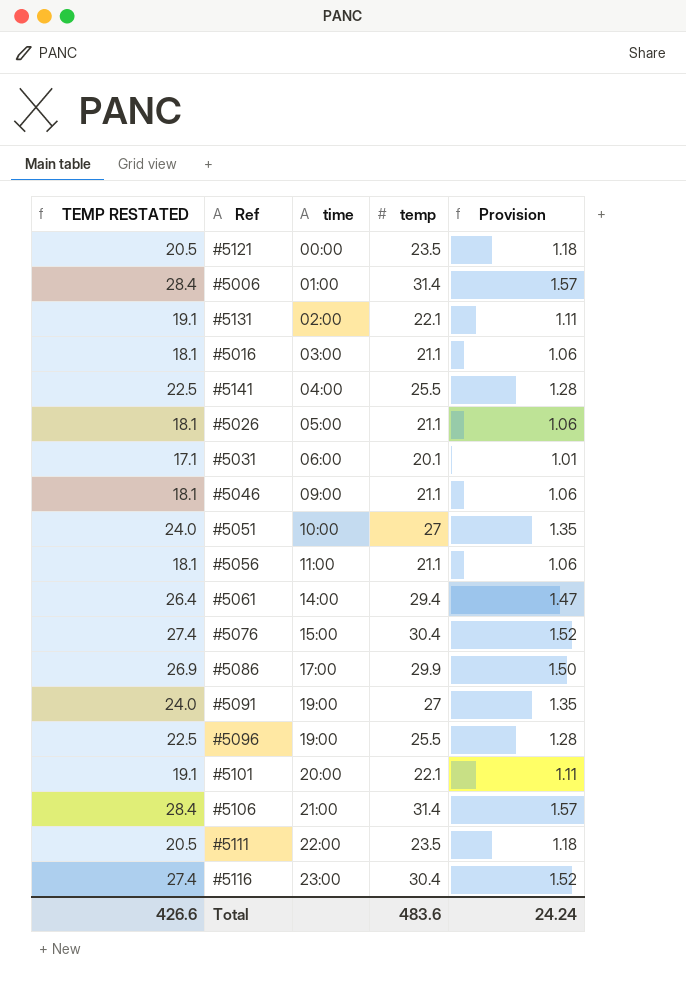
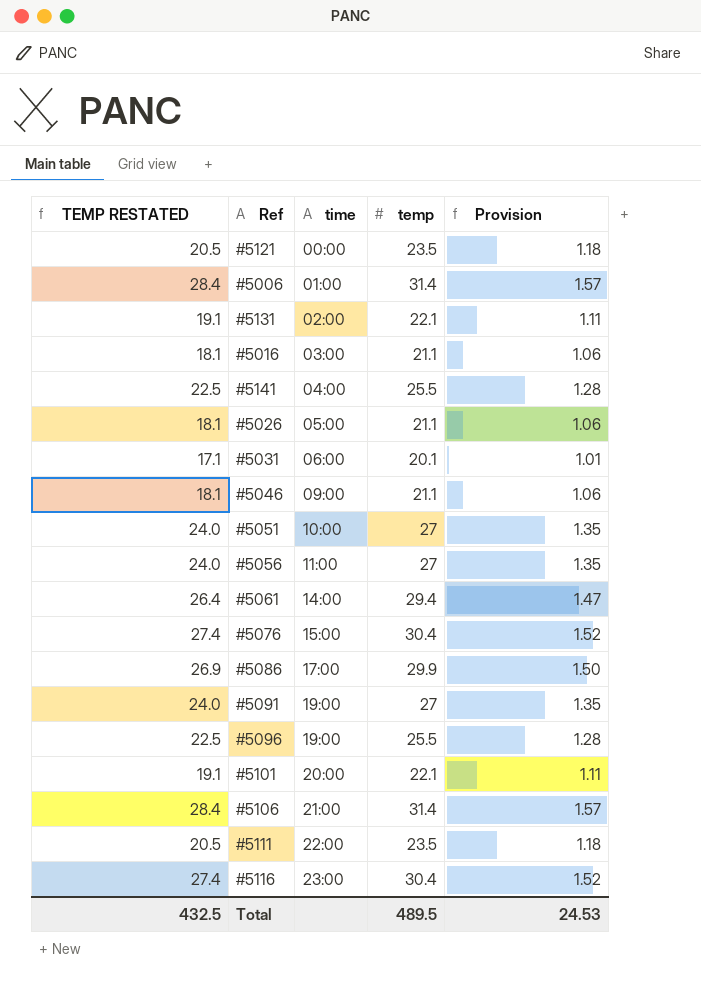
#5056 | TEMP RESTATED: 18.1 -> 24.0
#5056 | temp: 21.1 -> 27
#5056 | Provision: 1.06 -> 1.35
Total | TEMP RESTATED: 426.6 -> 432.5
Total | temp: 483.6 -> 489.5
Total | Provision: 24.24 -> 24.53

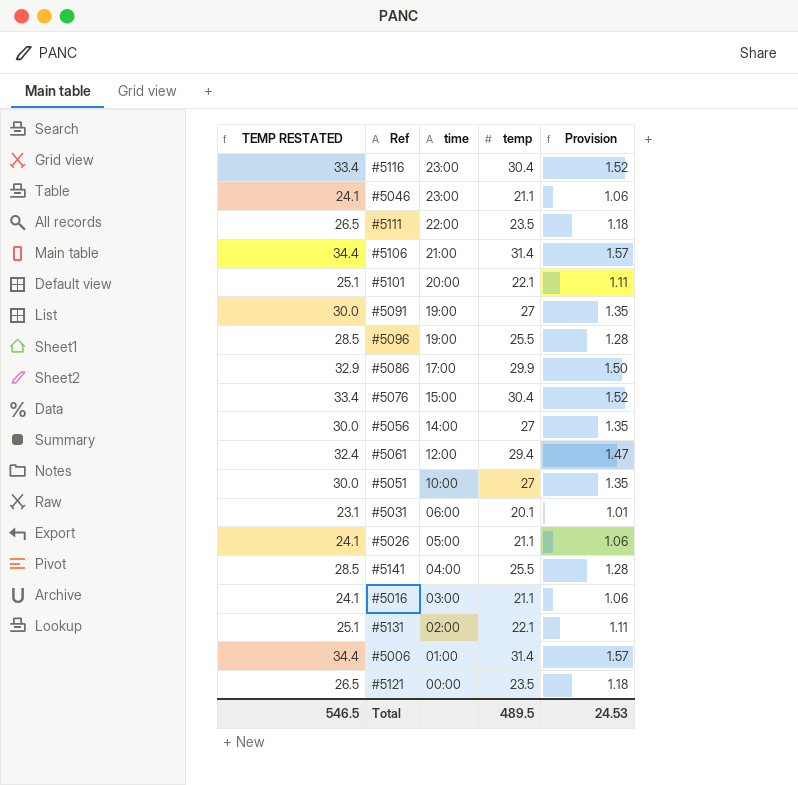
row order: time ascending -> time descending
column TEMP RESTATED | formula: [temp] - 3 -> [temp] + 3
#5046 | time: 09:00 -> 23:00
#5056 | time: 11:00 -> 14:00
#5061 | time: 14:00 -> 12:00
Total | TEMP RESTATED: 432.5 -> 546.5

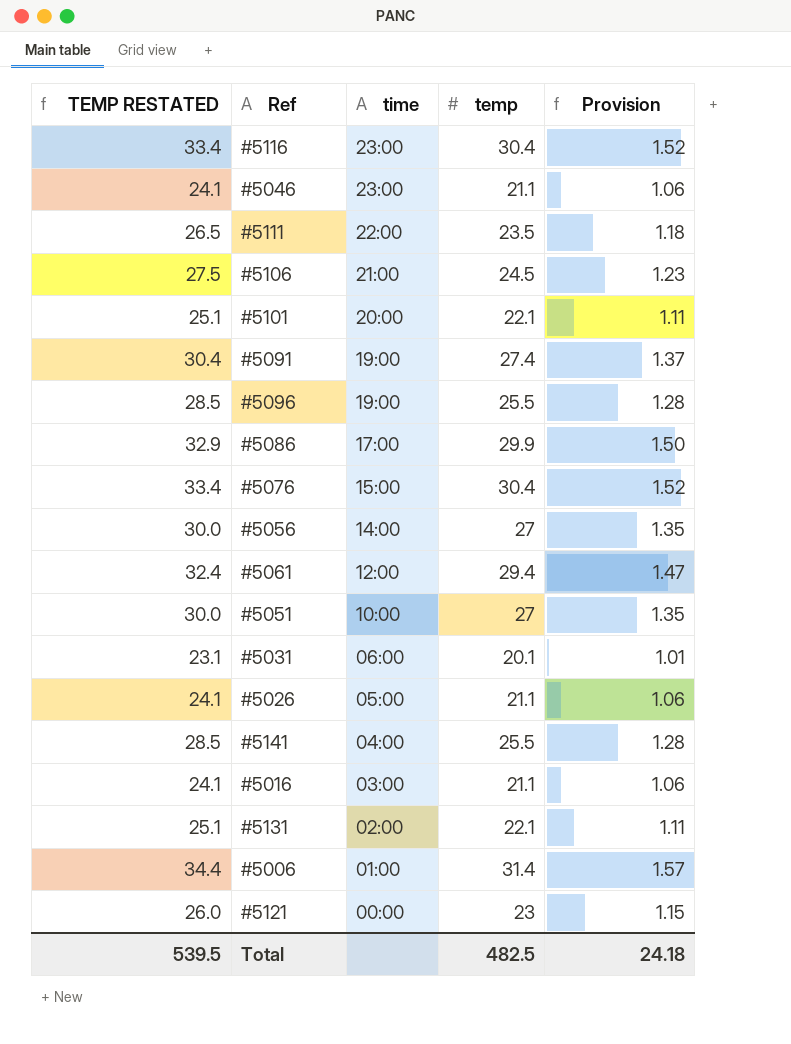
#5106 | TEMP RESTATED: 34.4 -> 27.5
#5106 | temp: 31.4 -> 24.5
#5106 | Provision: 1.57 -> 1.23
#5091 | TEMP RESTATED: 30.0 -> 30.4
#5091 | temp: 27 -> 27.4
#5091 | Provision: 1.35 -> 1.37
#5121 | TEMP RESTATED: 26.5 -> 26.0
#5121 | temp: 23.5 -> 23
#5121 | Provision: 1.18 -> 1.15
Total | TEMP RESTATED: 546.5 -> 539.5
Total | temp: 489.5 -> 482.5
Total | Provision: 24.53 -> 24.18

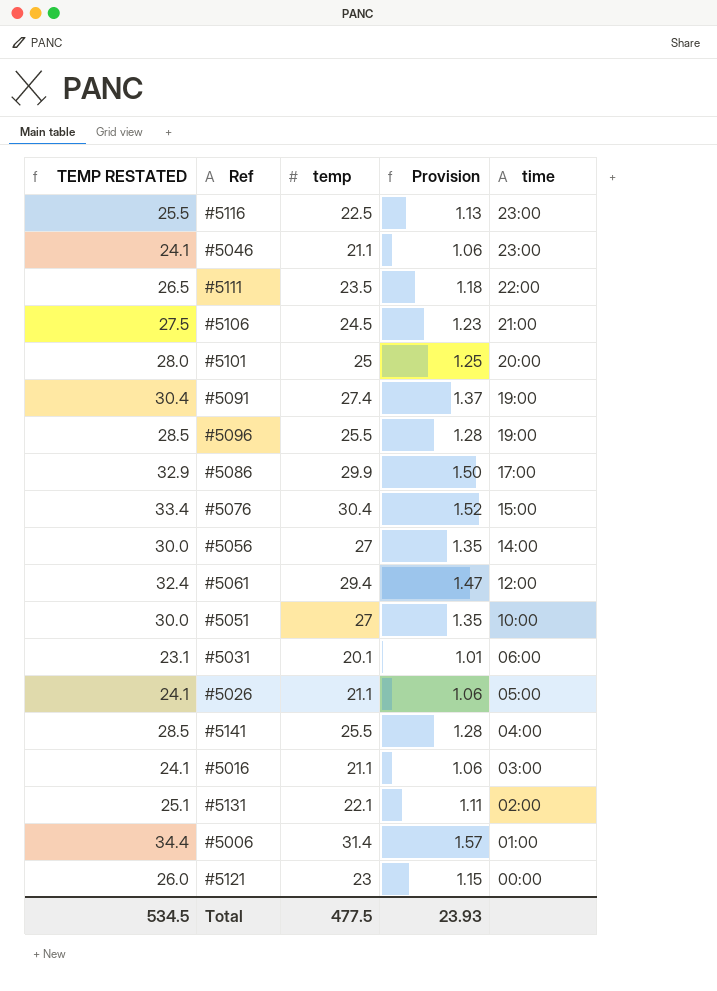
column time | position: 3 -> 5
#5116 | TEMP RESTATED: 33.4 -> 25.5
#5116 | temp: 30.4 -> 22.5
#5116 | Provision: 1.52 -> 1.13
#5101 | TEMP RESTATED: 25.1 -> 28.0
#5101 | temp: 22.1 -> 25
#5101 | Provision: 1.11 -> 1.25
Total | TEMP RESTATED: 539.5 -> 534.5
Total | temp: 482.5 -> 477.5
Total | Provision: 24.18 -> 23.93

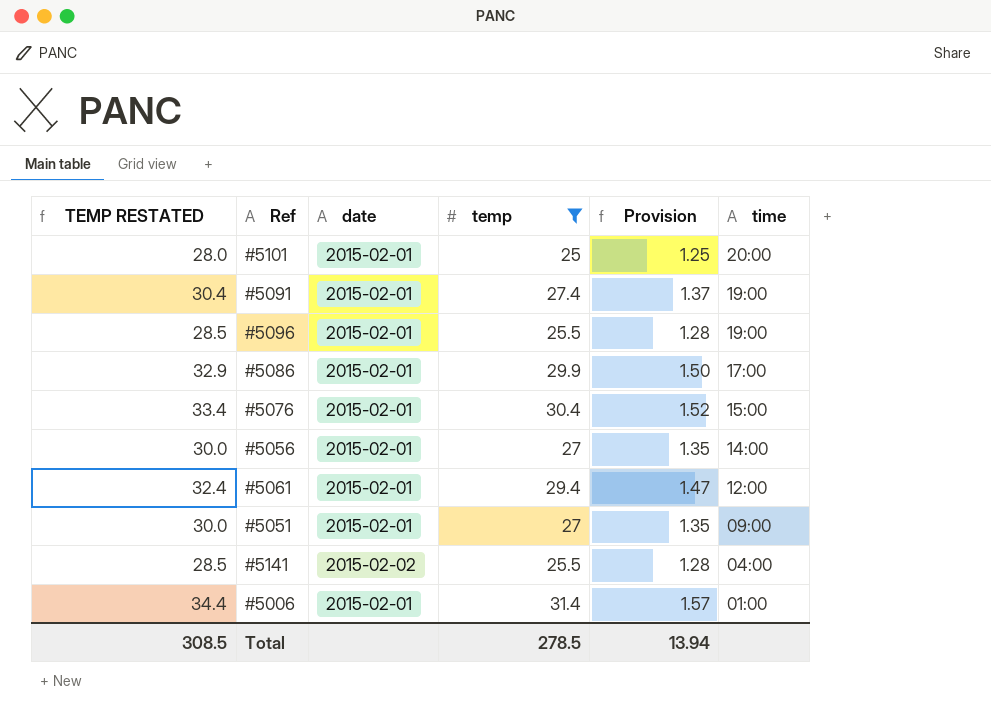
filter: none -> temp >= 25
column date | position: none -> 3
#5051 | time: 10:00 -> 09:00
Total | TEMP RESTATED: 534.5 -> 308.5
Total | temp: 477.5 -> 278.5
Total | Provision: 23.93 -> 13.94

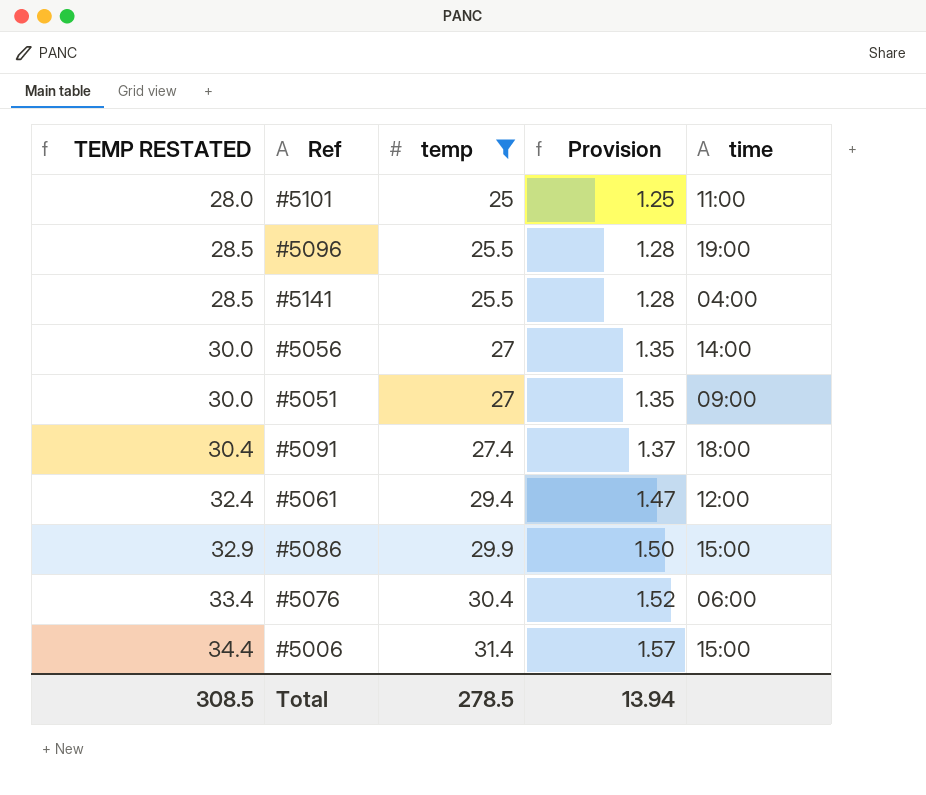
row order: time descending -> TEMP RESTATED ascending
column date | position: 3 -> none
#5101 | time: 20:00 -> 11:00
#5091 | time: 19:00 -> 18:00
#5086 | time: 17:00 -> 15:00
#5076 | time: 15:00 -> 06:00
#5006 | time: 01:00 -> 15:00

